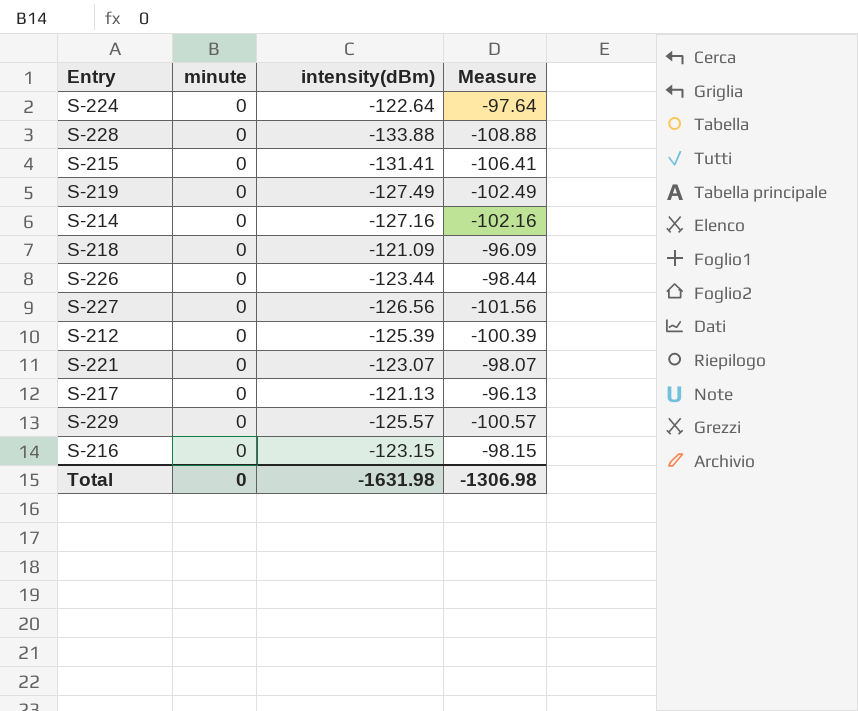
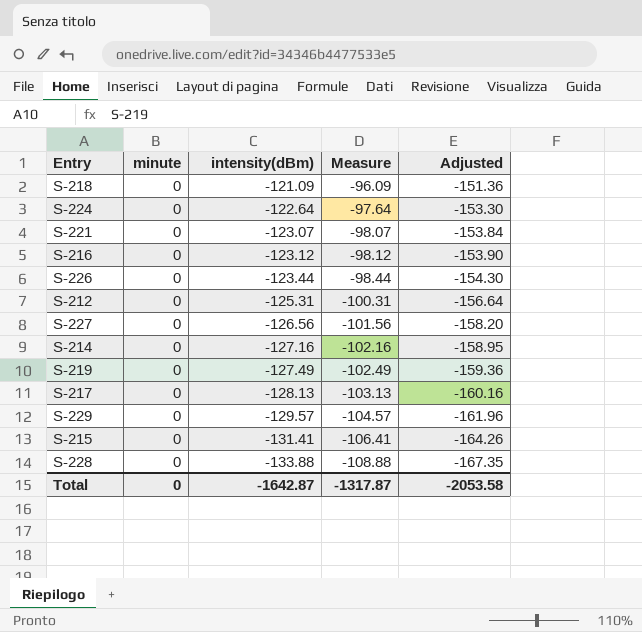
row order: none -> intensity(dBm) descending
column Adjusted | formula: none -> [intensity(dBm)] * 1.25
S-216 | intensity(dBm): -123.15 -> -123.12
S-216 | Measure: -98.15 -> -98.12
S-212 | intensity(dBm): -125.39 -> -125.31
S-212 | Measure: -100.39 -> -100.31
S-217 | intensity(dBm): -121.13 -> -128.13
S-217 | Measure: -96.13 -> -103.13
S-229 | intensity(dBm): -125.57 -> -129.57
S-229 | Measure: -100.57 -> -104.57
Total | intensity(dBm): -1631.98 -> -1642.87
Total | Measure: -1306.98 -> -1317.87

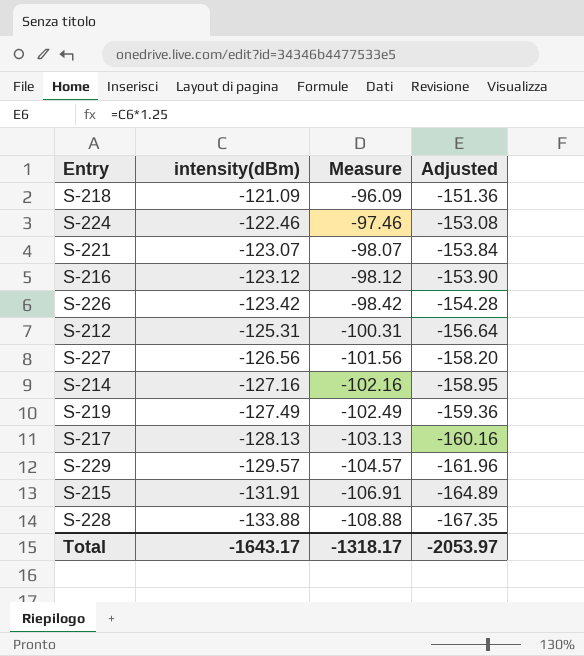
column minute | position: 2 -> none
S-224 | intensity(dBm): -122.64 -> -122.46
S-224 | Measure: -97.64 -> -97.46
S-224 | Adjusted: -153.30 -> -153.08
S-226 | intensity(dBm): -123.44 -> -123.42
S-226 | Measure: -98.44 -> -98.42
S-226 | Adjusted: -154.30 -> -154.28
S-215 | intensity(dBm): -131.41 -> -131.91
S-215 | Measure: -106.41 -> -106.91
S-215 | Adjusted: -164.26 -> -164.89
Total | intensity(dBm): -1642.87 -> -1643.17
Total | Measure: -1317.87 -> -1318.17
Total | Adjusted: -2053.58 -> -2053.97

